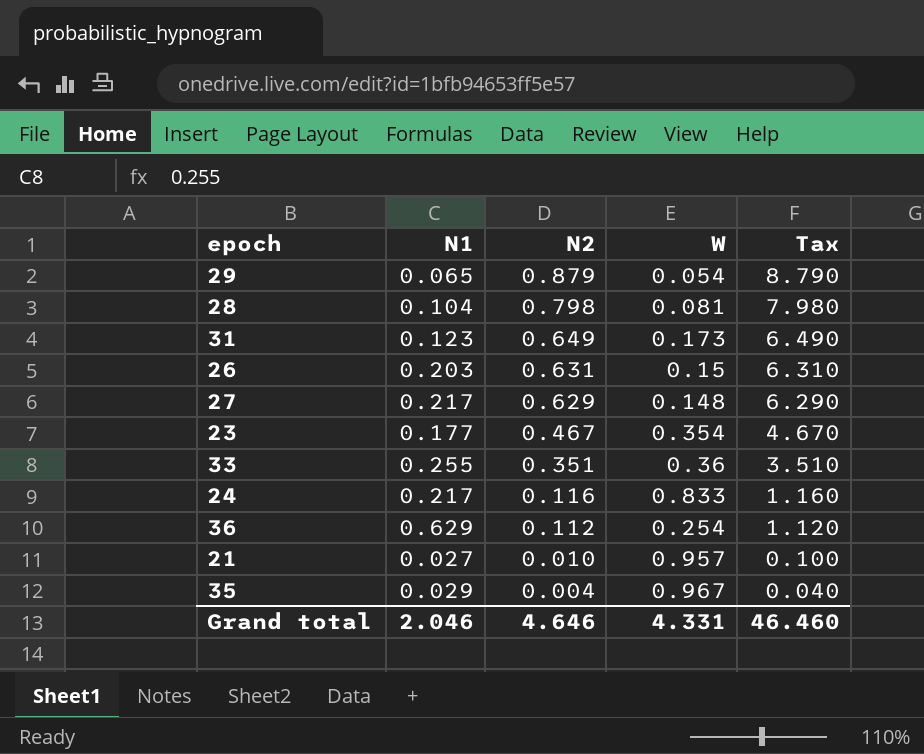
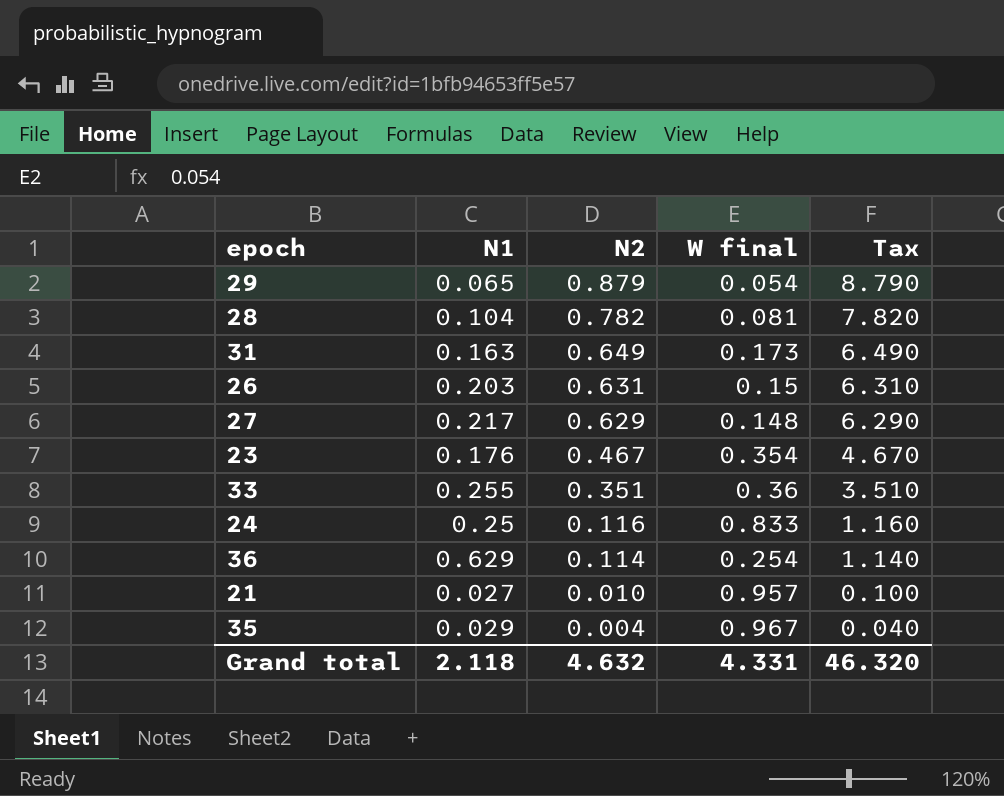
column name: W -> W final
28 | N2: 0.798 -> 0.782
28 | Tax: 7.980 -> 7.820
31 | N1: 0.123 -> 0.163
23 | N1: 0.177 -> 0.176
24 | N1: 0.217 -> 0.25
36 | N2: 0.112 -> 0.114
36 | Tax: 1.120 -> 1.140
Grand total | N1: 2.046 -> 2.118
Grand total | N2: 4.646 -> 4.632
Grand total | Tax: 46.460 -> 46.320

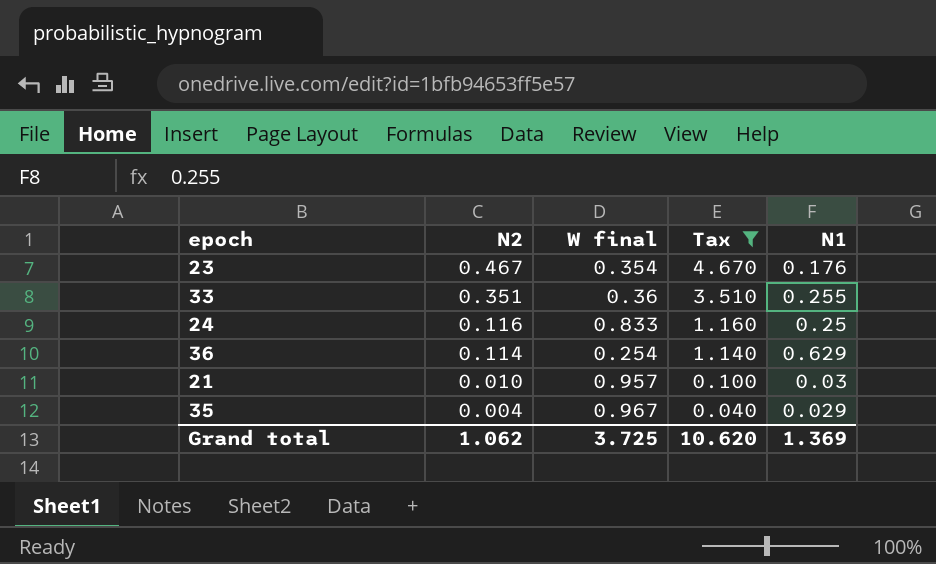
filter: none -> Tax <= 4.670
column N1 | position: 2 -> 5
21 | N1: 0.027 -> 0.03
Grand total | N2: 4.632 -> 1.062
Grand total | W final: 4.331 -> 3.725
Grand total | Tax: 46.320 -> 10.620
Grand total | N1: 2.118 -> 1.369

